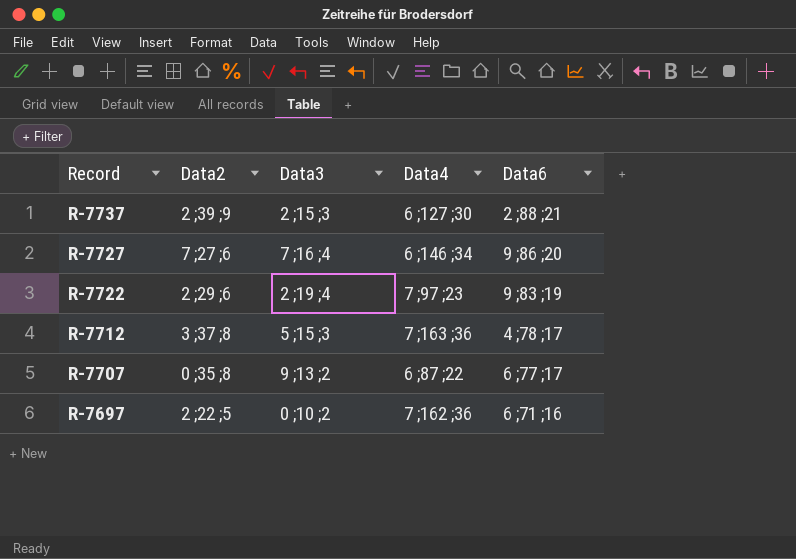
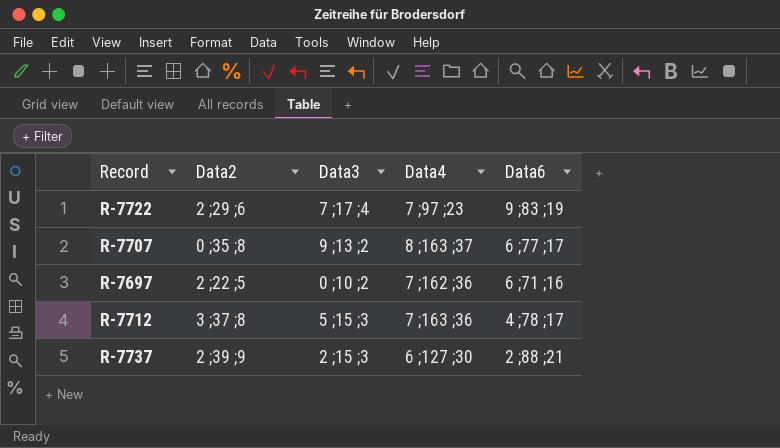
row order: Record descending -> Data6 descending
row R-7727: 7 ;27 ;6 | 7 ;16 ;4 | 6 ;146 ;34 | 9 ;86 ;20 -> none
R-7722 | Data3: 2 ;19 ;4 -> 7 ;17 ;4
R-7707 | Data4: 6 ;87 ;22 -> 8 ;163 ;37

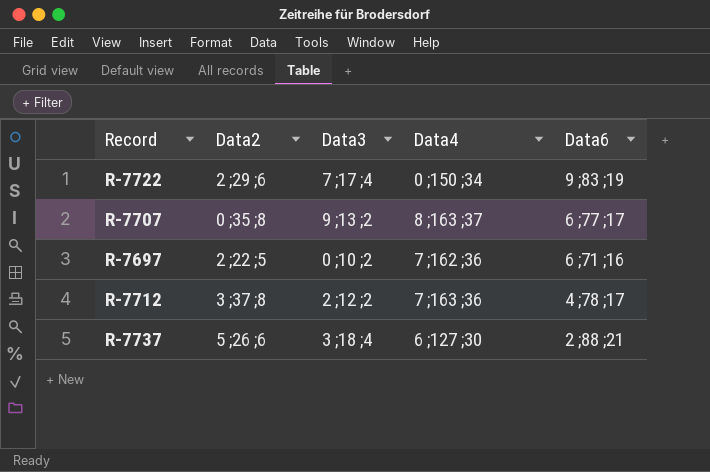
R-7722 | Data4: 7 ;97 ;23 -> 0 ;150 ;34
R-7712 | Data3: 5 ;15 ;3 -> 2 ;12 ;2
R-7737 | Data2: 2 ;39 ;9 -> 5 ;26 ;6
R-7737 | Data3: 2 ;15 ;3 -> 3 ;18 ;4

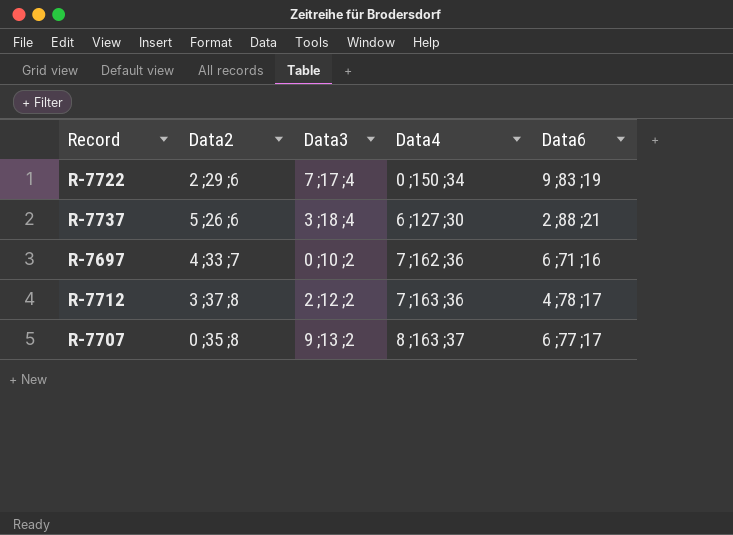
row order: Data6 descending -> Data4 ascending
R-7697 | Data2: 2 ;22 ;5 -> 4 ;33 ;7

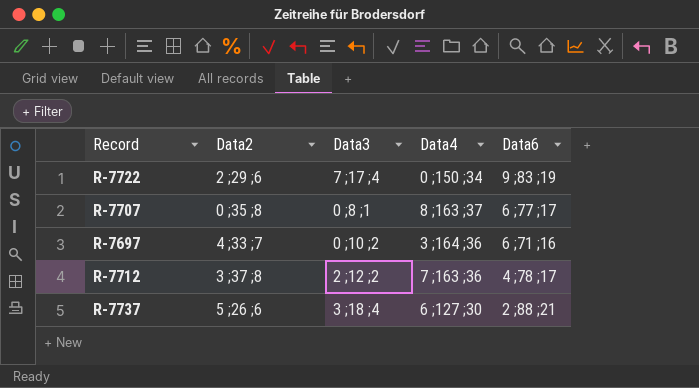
row order: Data4 ascending -> Data6 descending
R-7707 | Data3: 9 ;13 ;2 -> 0 ;8 ;1
R-7697 | Data4: 7 ;162 ;36 -> 3 ;164 ;36

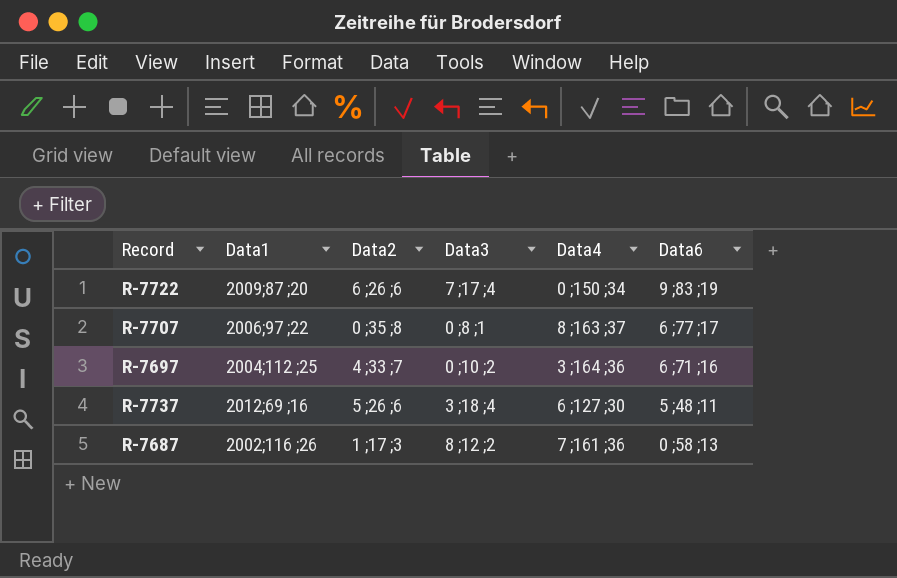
column Data1 | position: none -> 2
row R-7712: 3 ;37 ;8 | 2 ;12 ;2 | 7 ;163 ;36 | 4 ;78 ;17 -> none
R-7722 | Data2: 2 ;29 ;6 -> 6 ;26 ;6
R-7737 | Data6: 2 ;88 ;21 -> 5 ;48 ;11
row R-7687: none -> 2002;116 ;26 | 1 ;17 ;3 | 8 ;12 ;2 | 7 ;161 ;36 | 0 ;58 ;13

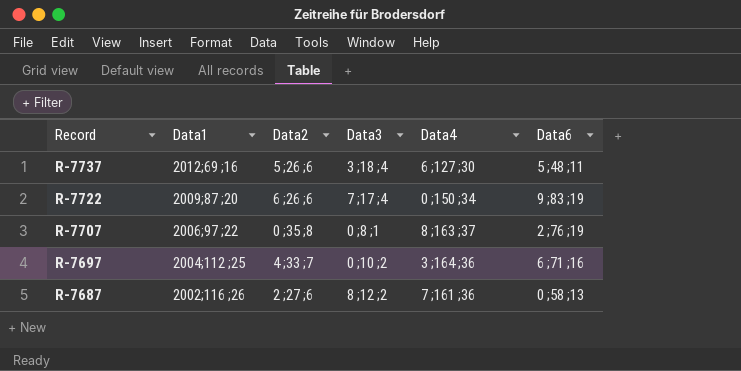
row order: Data6 descending -> Record descending
R-7707 | Data6: 6 ;77 ;17 -> 2 ;76 ;19
R-7687 | Data2: 1 ;17 ;3 -> 2 ;27 ;6

